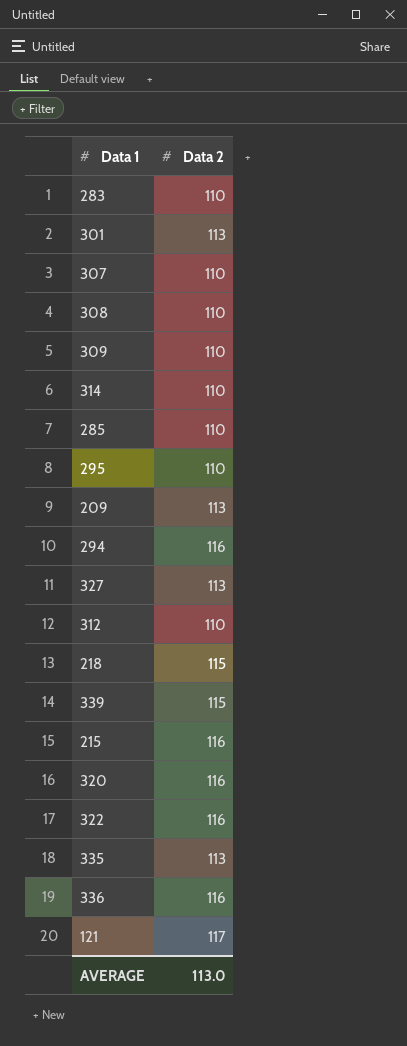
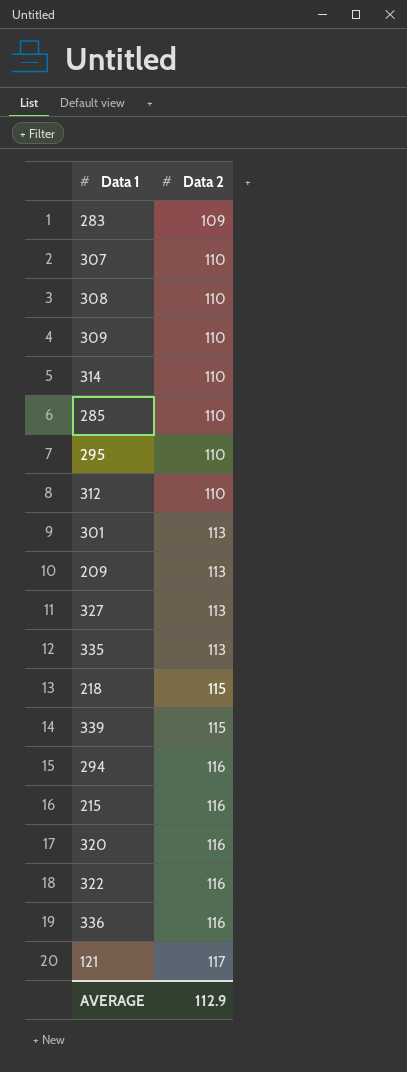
row order: none -> Data 2 ascending
283 | Data 2: 110 -> 109
AVERAGE | Data 2: 113.0 -> 112.9

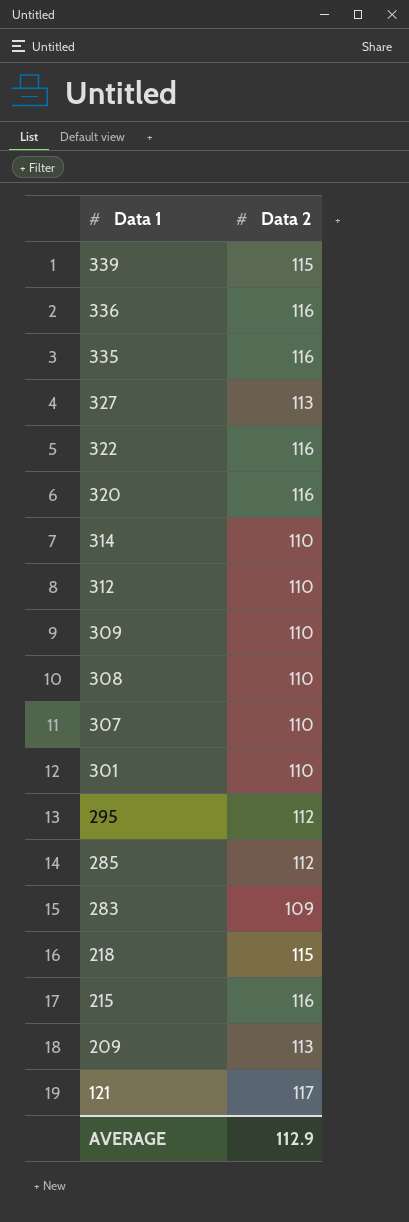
row order: Data 2 ascending -> Data 1 descending
row 294: 116 -> none
335 | Data 2: 113 -> 116
301 | Data 2: 113 -> 110
295 | Data 2: 110 -> 112
285 | Data 2: 110 -> 112

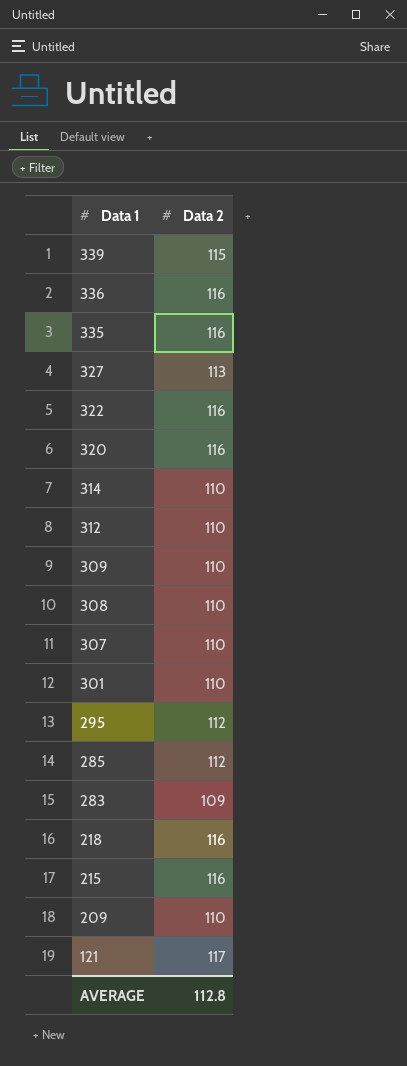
218 | Data 2: 115 -> 116
209 | Data 2: 113 -> 110
AVERAGE | Data 2: 112.9 -> 112.8

